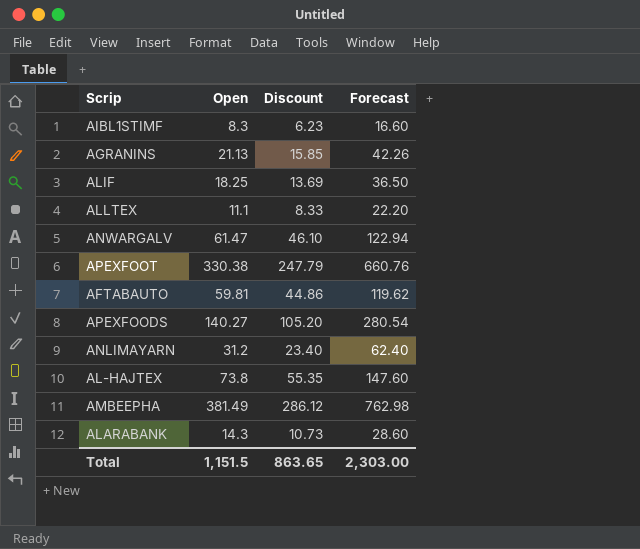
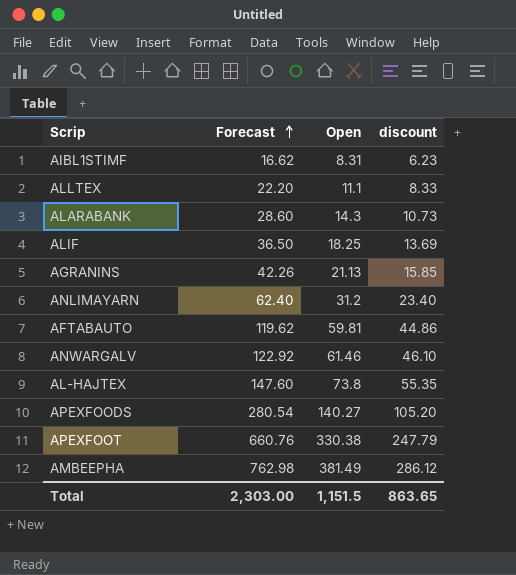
row order: none -> Forecast ascending
column Forecast | position: 4 -> 2
column name: Discount -> discount
AIBL1STIMF | Forecast: 16.60 -> 16.62
AIBL1STIMF | Open: 8.3 -> 8.31
ANWARGALV | Forecast: 122.94 -> 122.92
ANWARGALV | Open: 61.47 -> 61.46

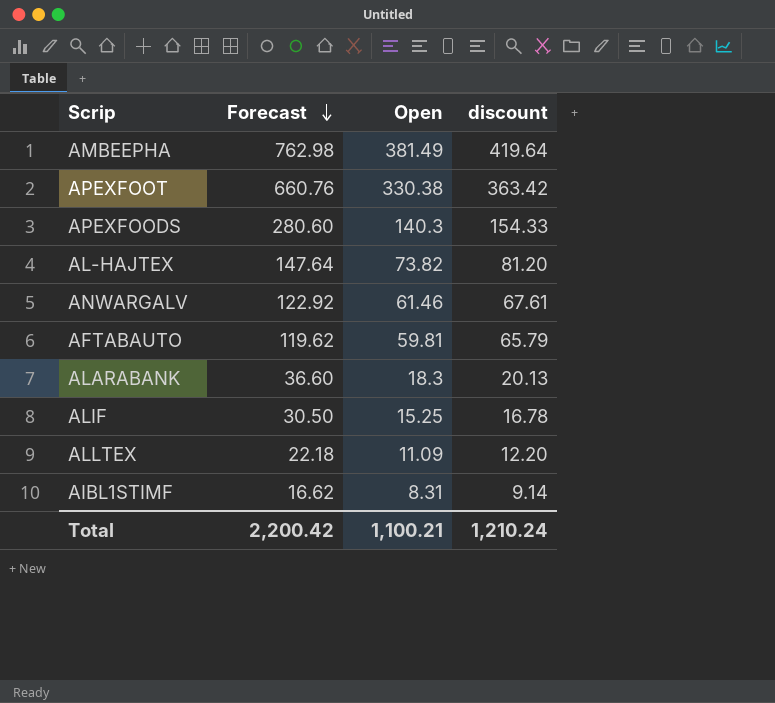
row order: Forecast ascending -> Forecast descending
column discount | formula: [Open] * 0.75 -> [Open] * 1.1
row AGRANINS: 42.26 | 21.13 | 15.85 -> none
row ANLIMAYARN: 62.40 | 31.2 | 23.40 -> none
APEXFOODS | Forecast: 280.54 -> 280.60
APEXFOODS | Open: 140.27 -> 140.3
AL-HAJTEX | Forecast: 147.60 -> 147.64
AL-HAJTEX | Open: 73.8 -> 73.82
ALARABANK | Forecast: 28.60 -> 36.60
ALARABANK | Open: 14.3 -> 18.3
ALIF | Forecast: 36.50 -> 30.50
ALIF | Open: 18.25 -> 15.25
ALLTEX | Forecast: 22.20 -> 22.18
ALLTEX | Open: 11.1 -> 11.09
Total | Forecast: 2,303.00 -> 2,200.42
Total | Open: 1,151.5 -> 1,100.21
Total | discount: 863.65 -> 1,210.24

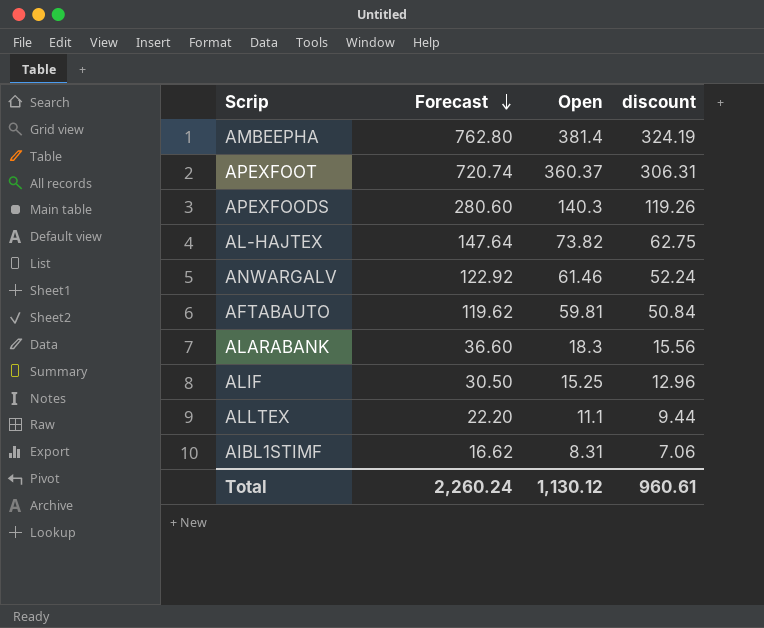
column discount | formula: [Open] * 1.1 -> [Open] * 0.85
AMBEEPHA | Forecast: 762.98 -> 762.80
AMBEEPHA | Open: 381.49 -> 381.4
APEXFOOT | Forecast: 660.76 -> 720.74
APEXFOOT | Open: 330.38 -> 360.37
ALLTEX | Forecast: 22.18 -> 22.20
ALLTEX | Open: 11.09 -> 11.1
Total | Forecast: 2,200.42 -> 2,260.24
Total | Open: 1,100.21 -> 1,130.12
Total | discount: 1,210.24 -> 960.61

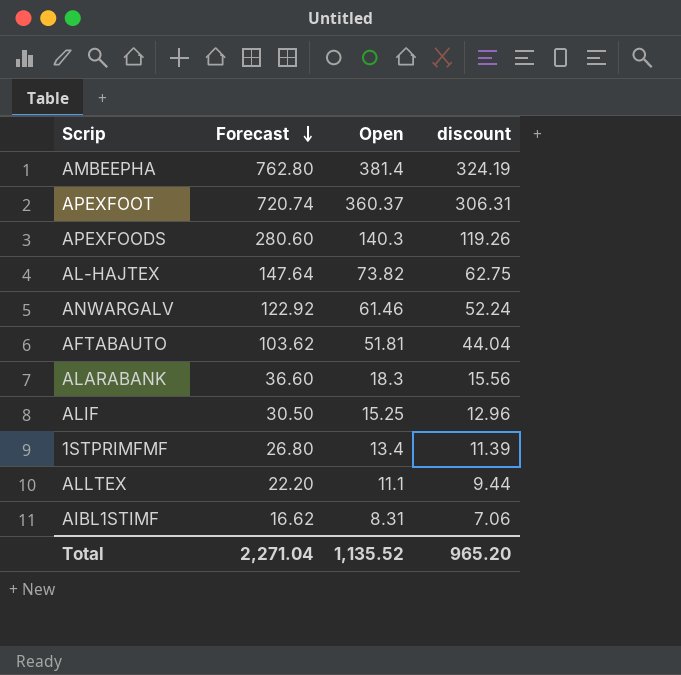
AFTABAUTO | Forecast: 119.62 -> 103.62
AFTABAUTO | Open: 59.81 -> 51.81
AFTABAUTO | discount: 50.84 -> 44.04
row 1STPRIMFMF: none -> 26.80 | 13.4 | 11.39
Total | Forecast: 2,260.24 -> 2,271.04
Total | Open: 1,130.12 -> 1,135.52
Total | discount: 960.61 -> 965.20

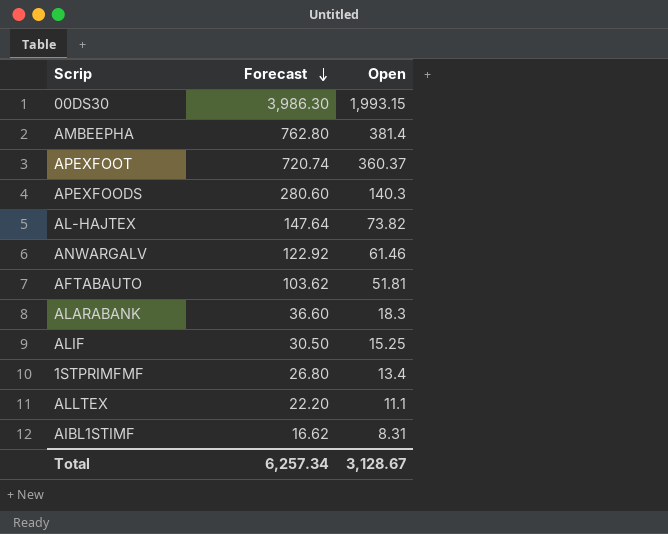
column discount | formula: [Open] * 0.85 -> none
row 00DS30: none -> 3,986.30 | 1,993.15
Total | Forecast: 2,271.04 -> 6,257.34
Total | Open: 1,135.52 -> 3,128.67

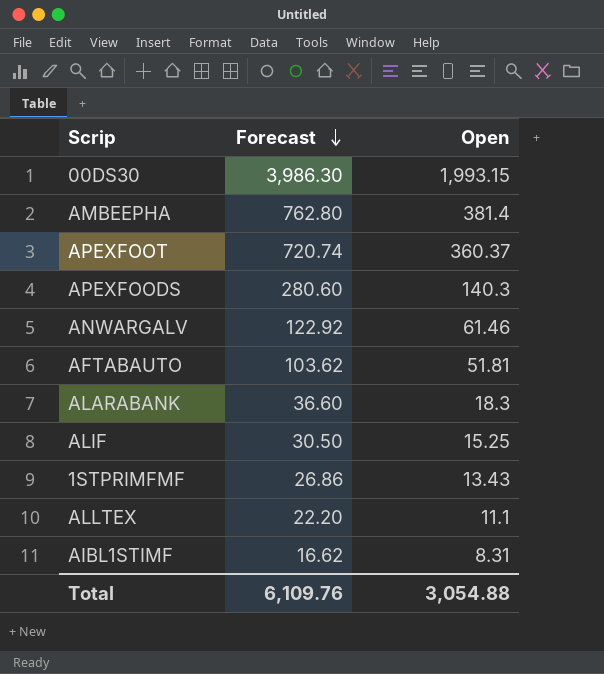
row AL-HAJTEX: 147.64 | 73.82 -> none
1STPRIMFMF | Forecast: 26.80 -> 26.86
1STPRIMFMF | Open: 13.4 -> 13.43
Total | Forecast: 6,257.34 -> 6,109.76
Total | Open: 3,128.67 -> 3,054.88

